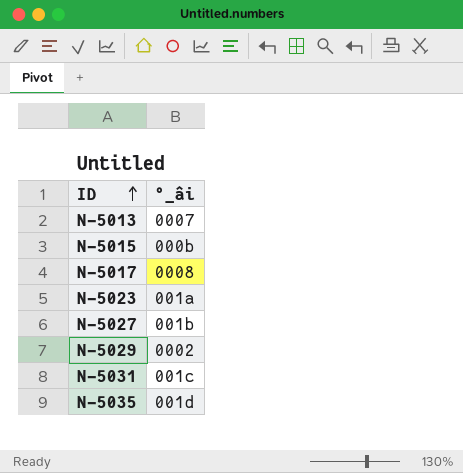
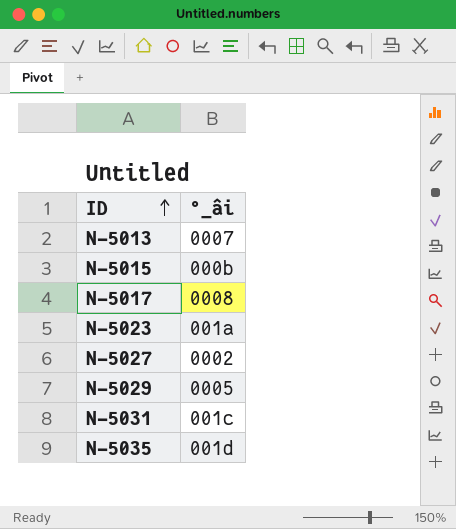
N-5027 | °_âi: 001b -> 0002
N-5029 | °_âi: 0002 -> 0005

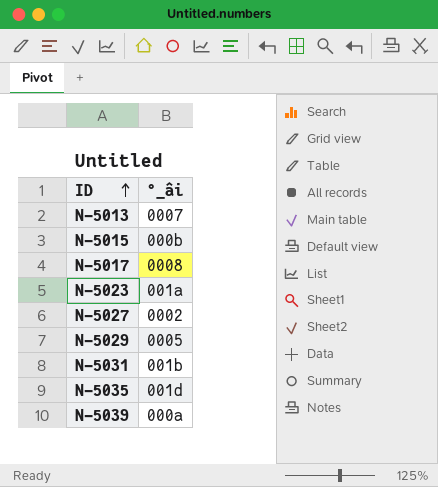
N-5031 | °_âi: 001c -> 001b
row N-5039: none -> 000a

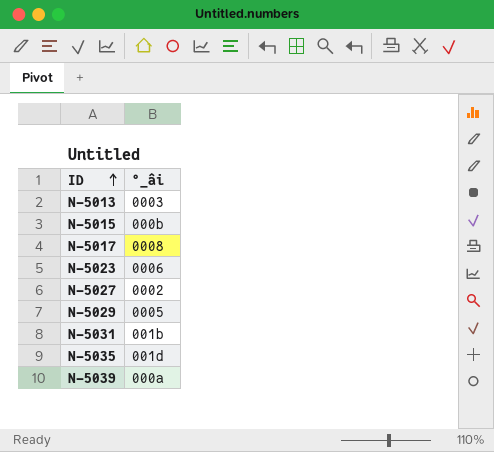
N-5013 | °_âi: 0007 -> 0003
N-5023 | °_âi: 001a -> 0006

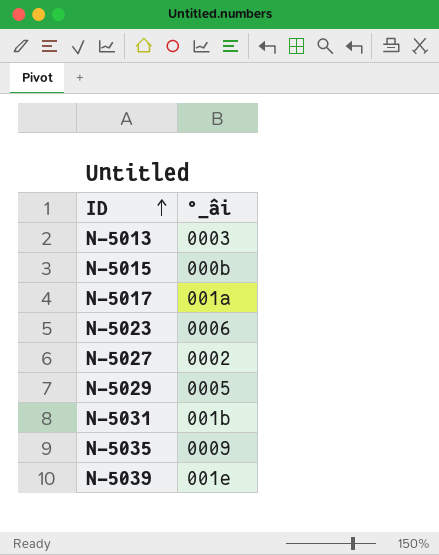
N-5017 | °_âi: 0008 -> 001a
N-5035 | °_âi: 001d -> 0009
N-5039 | °_âi: 000a -> 001e

